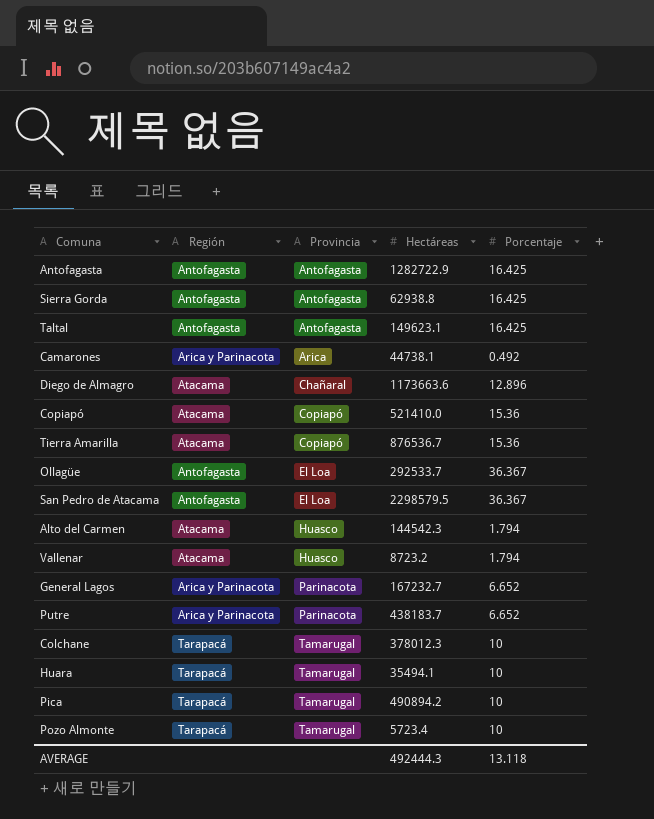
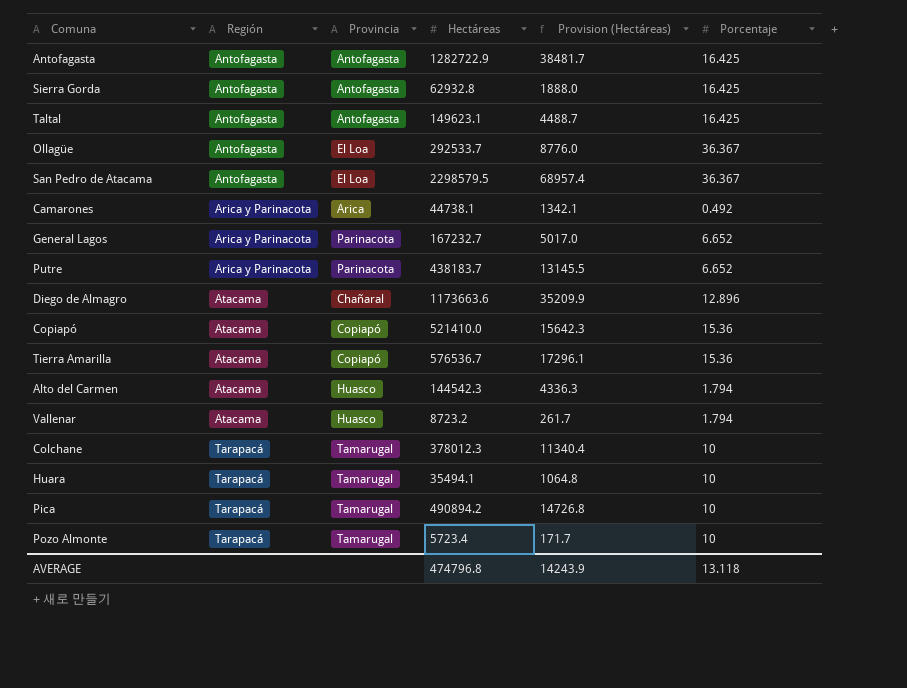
row order: Provincia ascending -> Región ascending
column Provision (Hectáreas) | formula: none -> [Hectáreas] * 0.03
Sierra Gorda | Hectáreas: 62938.8 -> 62932.8
Tierra Amarilla | Hectáreas: 876536.7 -> 576536.7
AVERAGE | Hectáreas: 492444.3 -> 474796.8

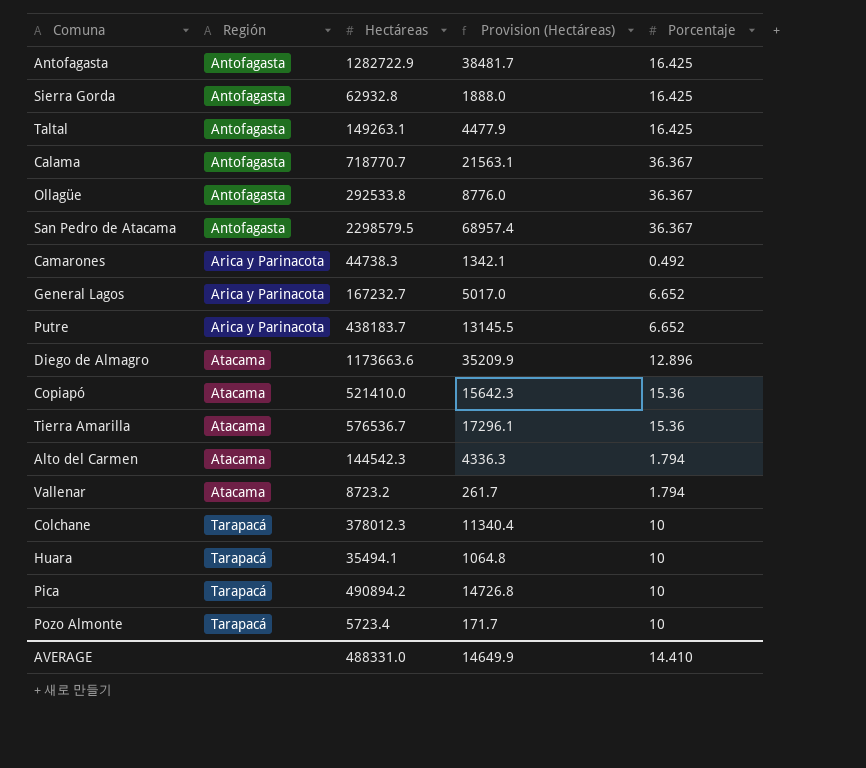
column Provincia | position: 3 -> none
Taltal | Hectáreas: 149623.1 -> 149263.1
Taltal | Provision (Hectáreas): 4488.7 -> 4477.9
row Calama: none -> Antofagasta | 718770.7 | 21563.1 | 36.367
Ollagüe | Hectáreas: 292533.7 -> 292533.8
Camarones | Hectáreas: 44738.1 -> 44738.3
AVERAGE | Hectáreas: 474796.8 -> 488331.0
AVERAGE | Provision (Hectáreas): 14243.9 -> 14649.9
AVERAGE | Porcentaje: 13.118 -> 14.410

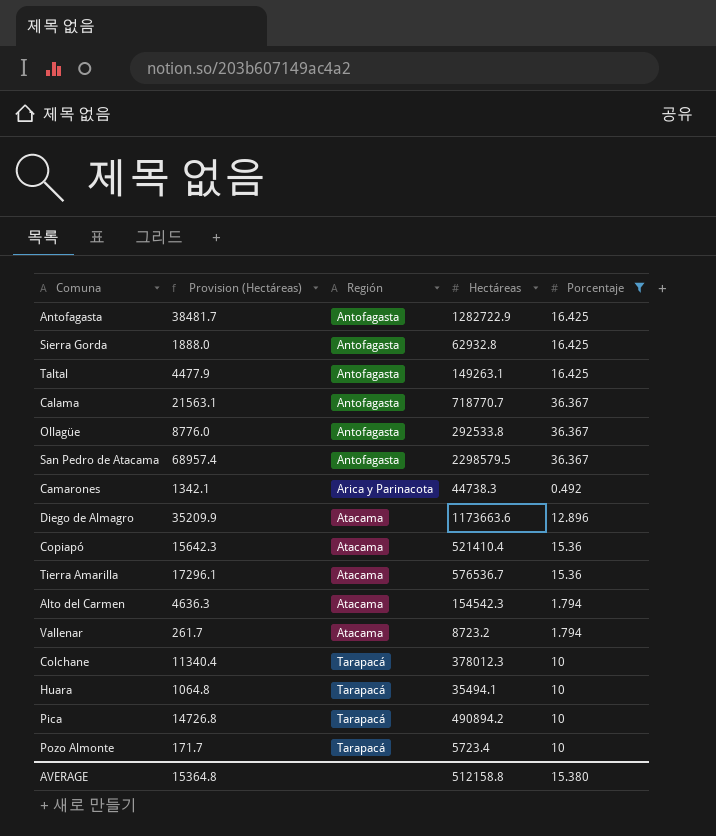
filter: none -> Porcentaje != 6.652
column Provision (Hectáreas) | position: 4 -> 2
Copiapó | Hectáreas: 521410.0 -> 521410.4
Alto del Carmen | Provision (Hectáreas): 4336.3 -> 4636.3
Alto del Carmen | Hectáreas: 144542.3 -> 154542.3
AVERAGE | Provision (Hectáreas): 14649.9 -> 15364.8
AVERAGE | Hectáreas: 488331.0 -> 512158.8
AVERAGE | Porcentaje: 14.410 -> 15.380

